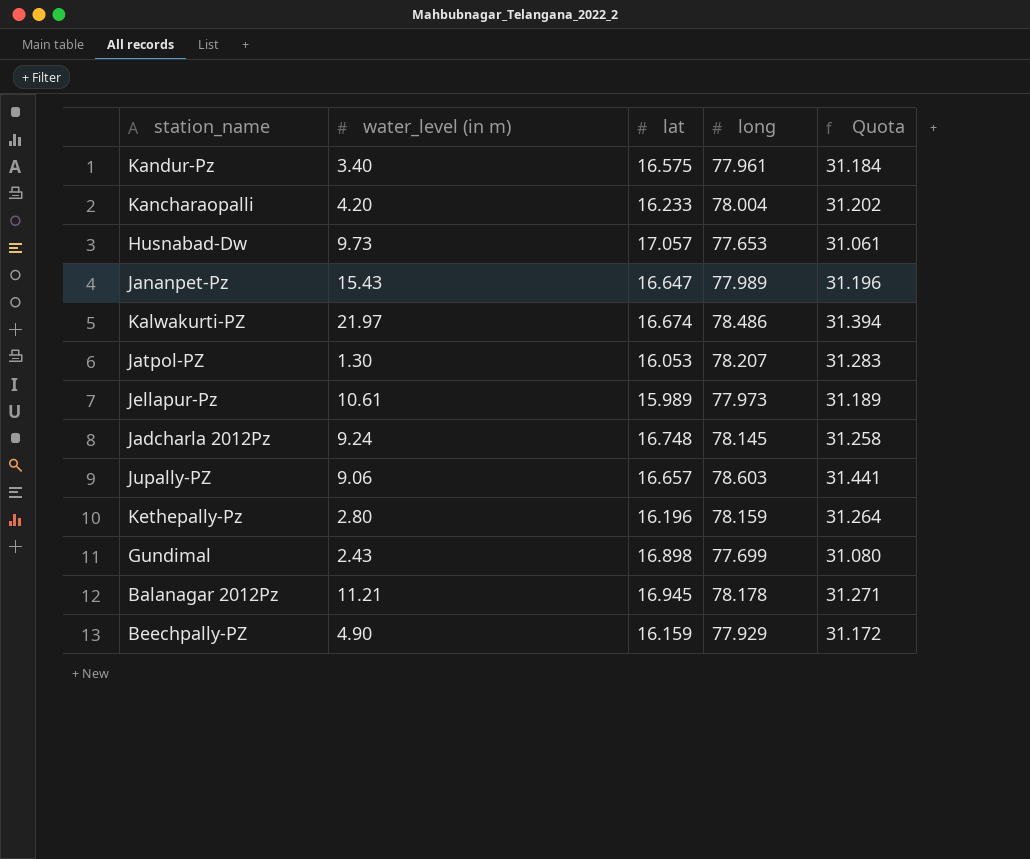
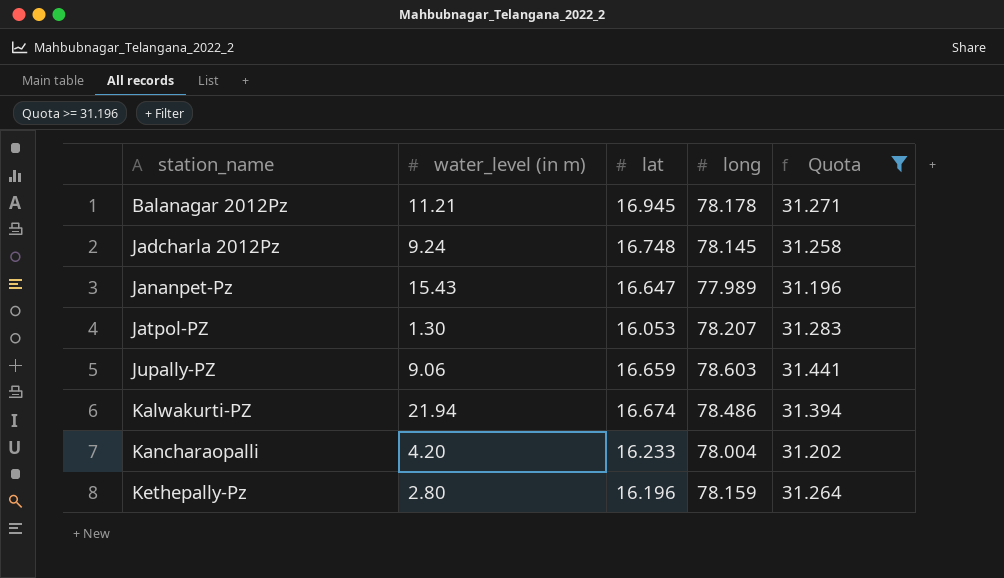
filter: none -> Quota >= 31.196
row order: none -> station_name ascending
Jupally-PZ | lat: 16.657 -> 16.659
Kalwakurti-PZ | water_level (in m): 21.97 -> 21.94

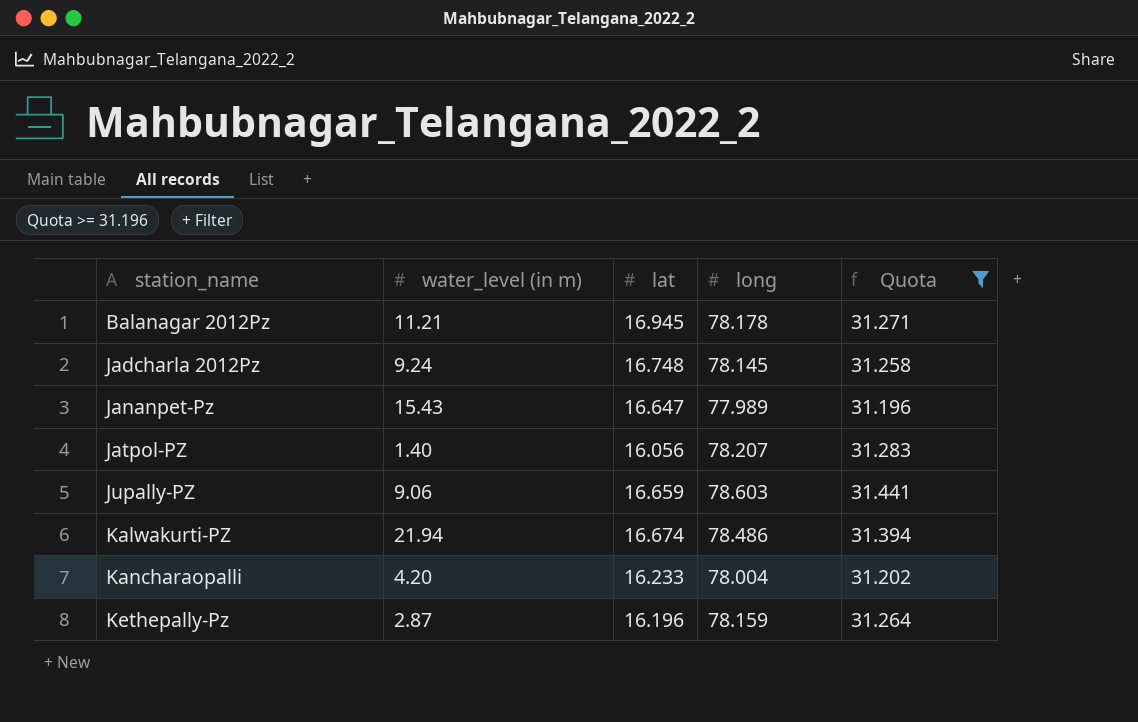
Jatpol-PZ | water_level (in m): 1.30 -> 1.40
Jatpol-PZ | lat: 16.053 -> 16.056
Kethepally-Pz | water_level (in m): 2.80 -> 2.87

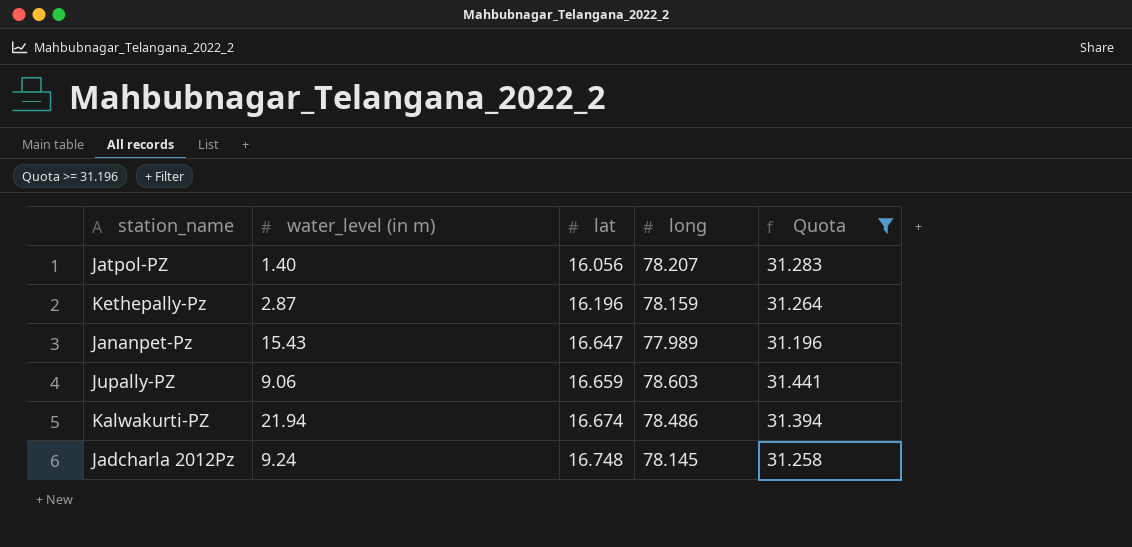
row order: station_name ascending -> lat ascending
row Balanagar 2012Pz: 11.21 | 16.945 | 78.178 | 31.271 -> none
row Kancharaopalli: 4.20 | 16.233 | 78.004 | 31.202 -> none

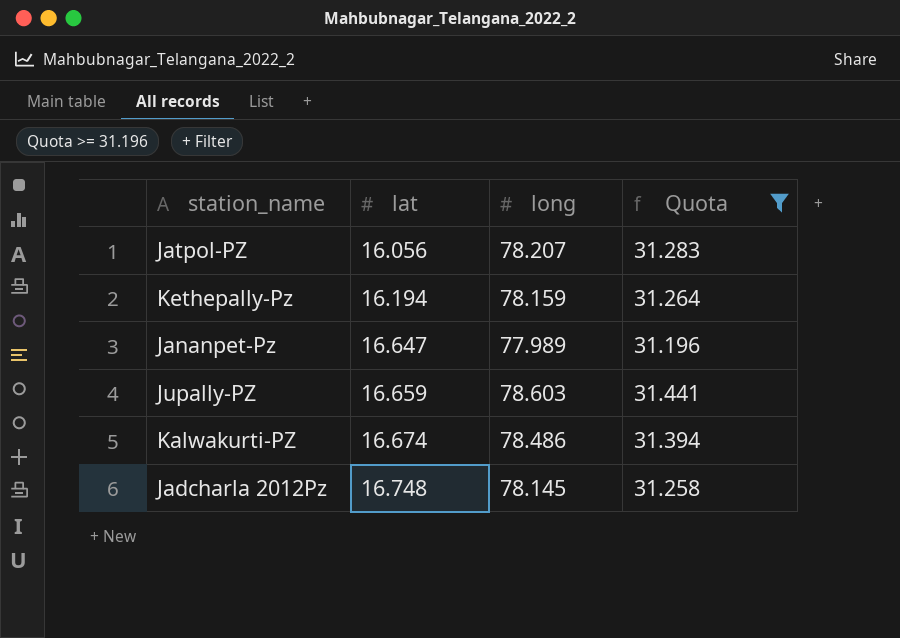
column water_level (in m) | position: 2 -> none
Kethepally-Pz | lat: 16.196 -> 16.194

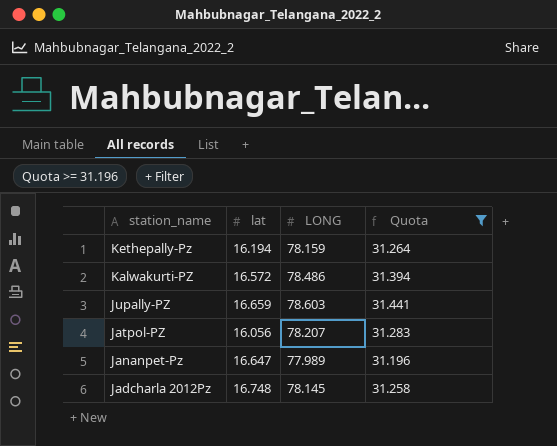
row order: lat ascending -> station_name descending
column name: long -> LONG
Kalwakurti-PZ | lat: 16.674 -> 16.572

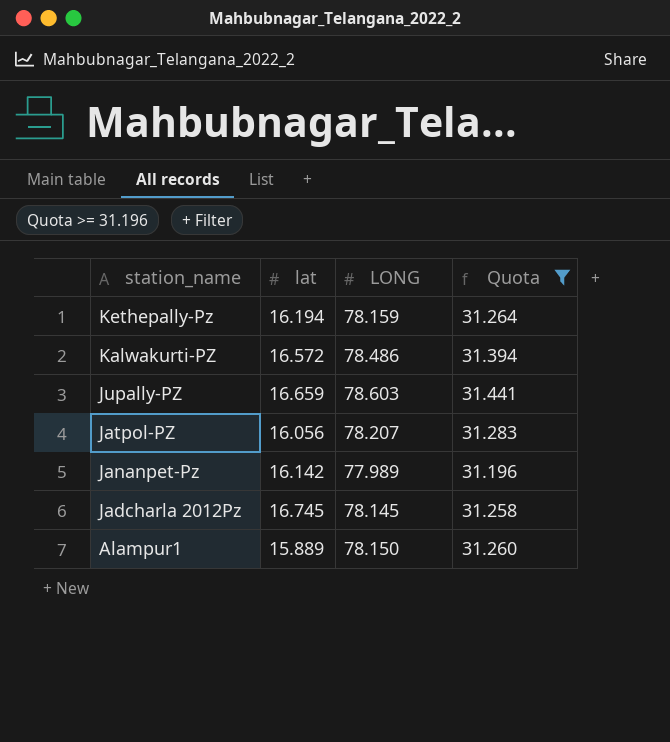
Jananpet-Pz | lat: 16.647 -> 16.142
Jadcharla 2012Pz | lat: 16.748 -> 16.745
row Alampur1: none -> 15.889 | 78.150 | 31.260

